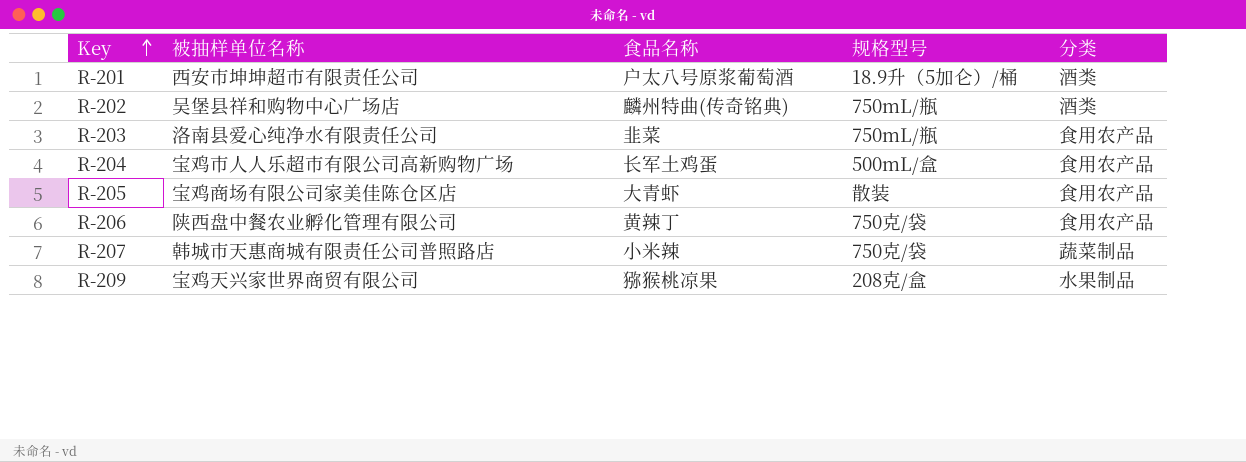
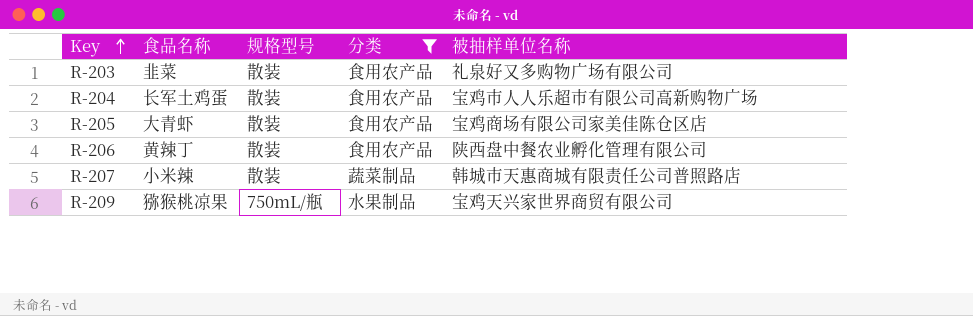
filter: none -> 分类 != 酒类
column 被抽样单位名称 | position: 2 -> 5
R-203 | 规格型号: 750mL/瓶 -> 散装
R-203 | 被抽样单位名称: 洛南县爱心纯净水有限责任公司 -> 礼泉好又多购物广场有限公司
R-204 | 规格型号: 500mL/盒 -> 散装
R-206 | 规格型号: 750克/袋 -> 散装
R-207 | 规格型号: 750克/袋 -> 散装
R-209 | 规格型号: 208克/盒 -> 750mL/瓶

